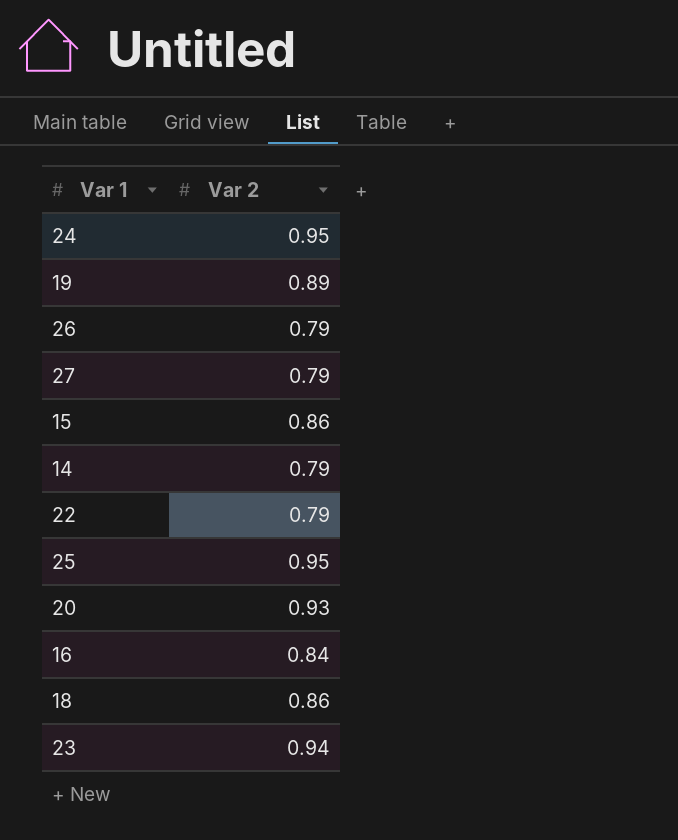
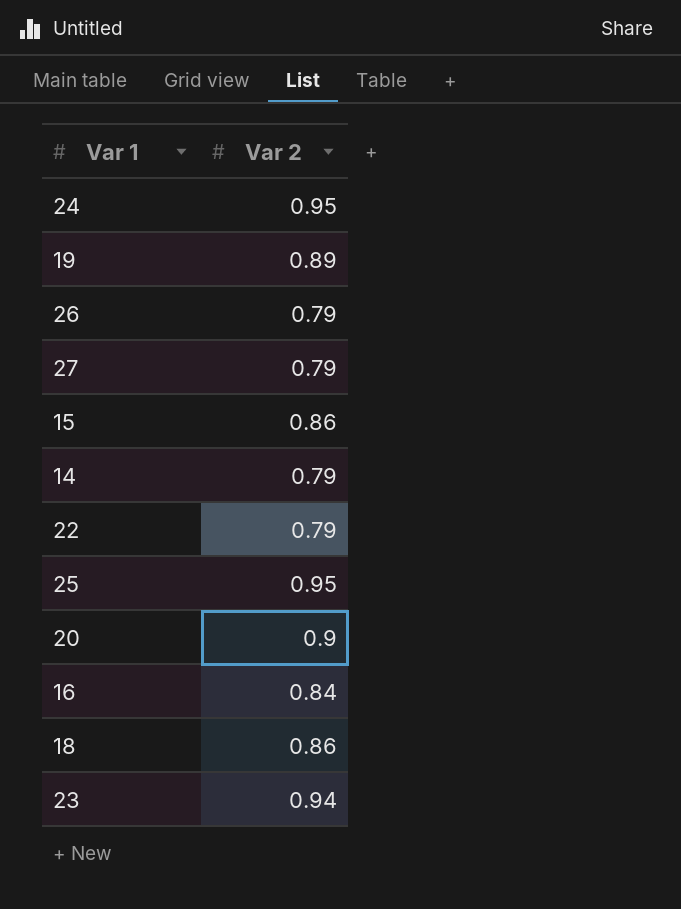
20 | Var 2: 0.93 -> 0.9

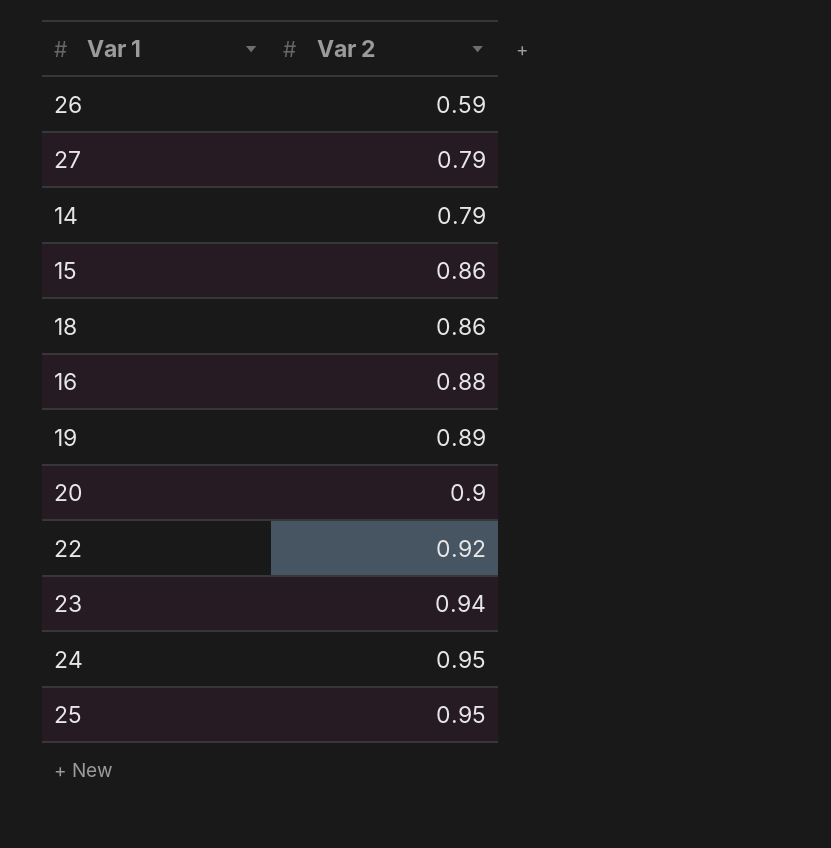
row order: none -> Var 2 ascending
26 | Var 2: 0.79 -> 0.59
16 | Var 2: 0.84 -> 0.88
22 | Var 2: 0.79 -> 0.92

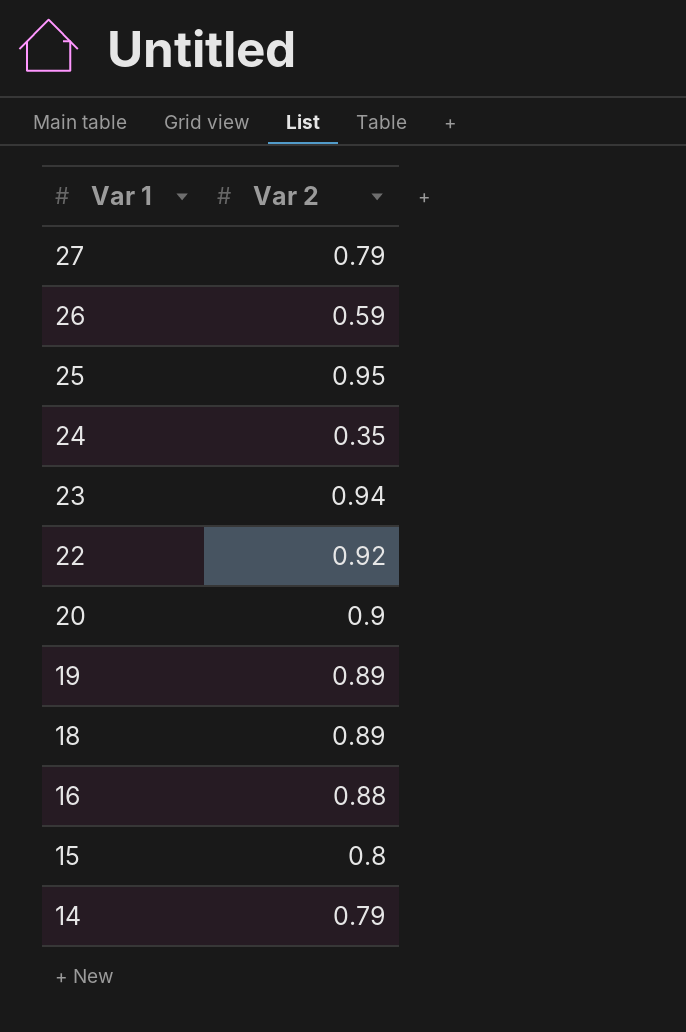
row order: Var 2 ascending -> Var 1 descending
24 | Var 2: 0.95 -> 0.35
18 | Var 2: 0.86 -> 0.89
15 | Var 2: 0.86 -> 0.8

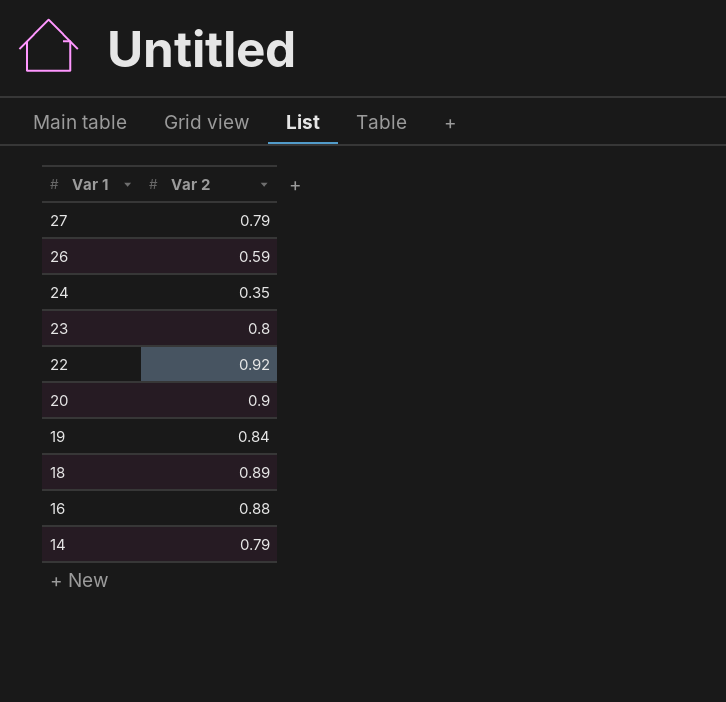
row 25: 0.95 -> none
row 15: 0.8 -> none
23 | Var 2: 0.94 -> 0.8
19 | Var 2: 0.89 -> 0.84

